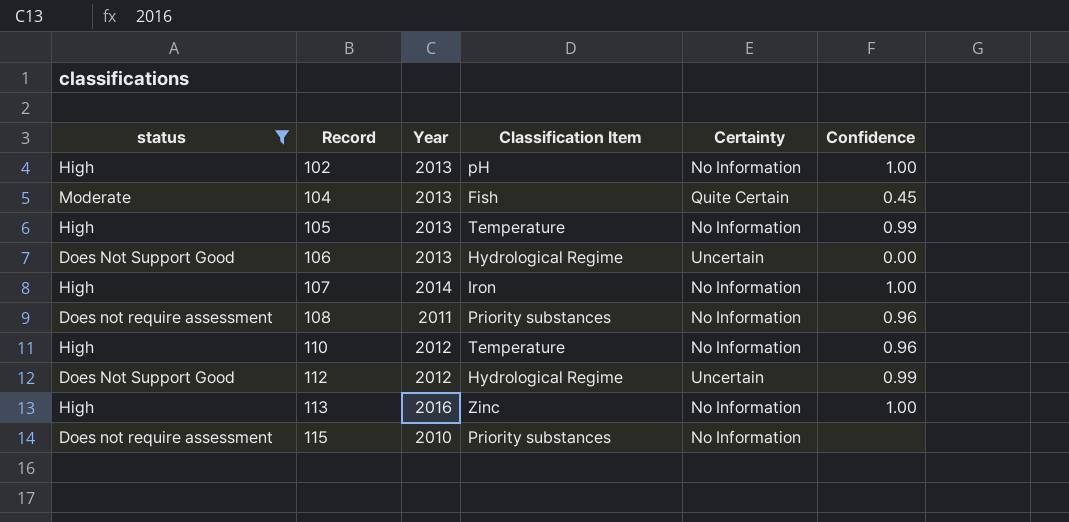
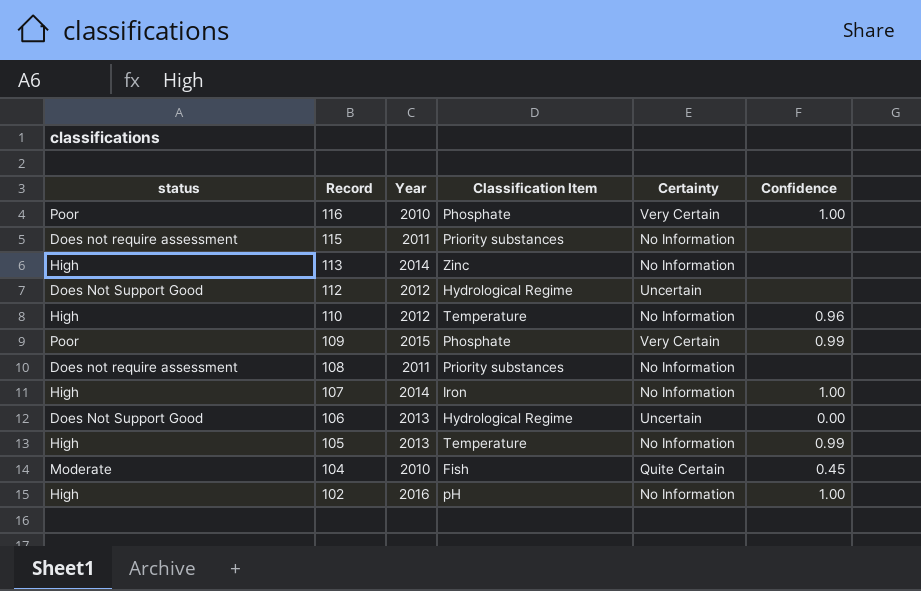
filter: status != Poor -> none
row order: Record ascending -> Record descending
115 | Year: 2010 -> 2011
113 | Year: 2016 -> 2014
113 | Confidence: 1.00 -> none
112 | Confidence: 0.99 -> none
108 | Confidence: 0.96 -> none
104 | Year: 2013 -> 2010
102 | Year: 2013 -> 2016

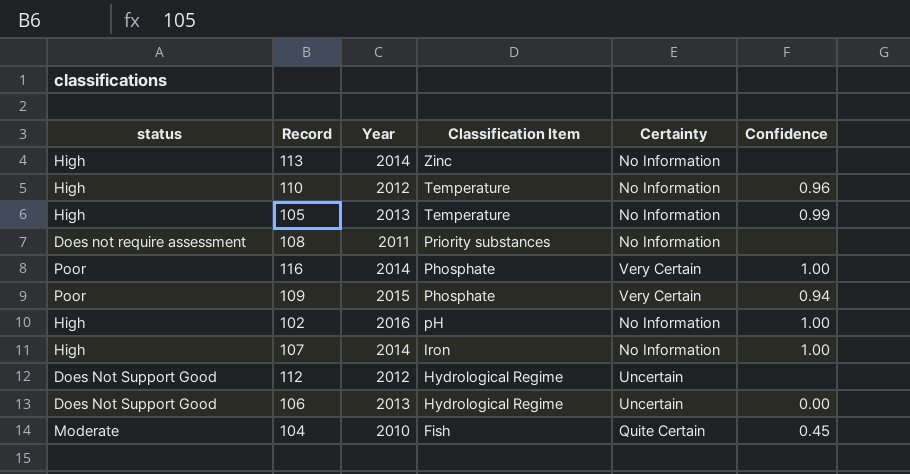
row order: Record descending -> Classification Item descending
row 115: Does not require assessment | 2011 | Priority substances | No Information | none -> none
116 | Year: 2010 -> 2014
109 | Confidence: 0.99 -> 0.94

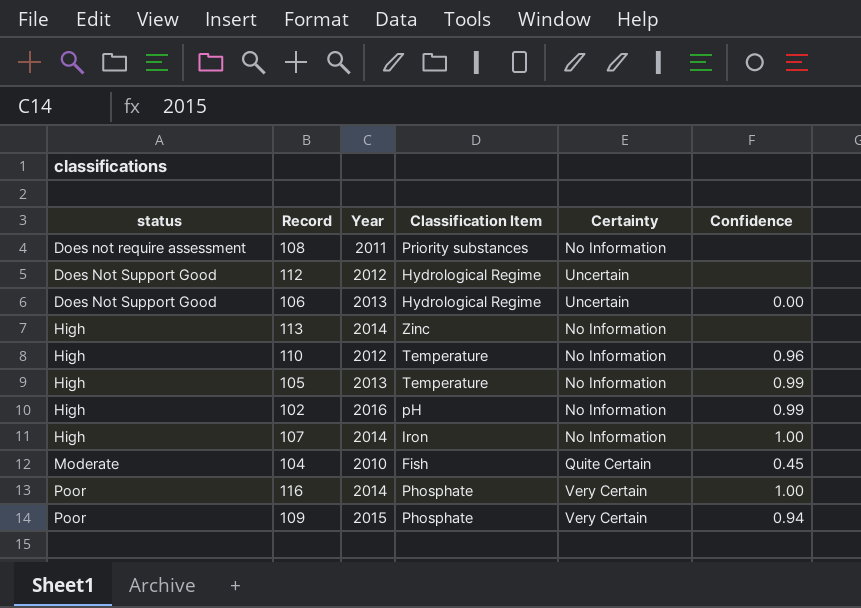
row order: Classification Item descending -> status ascending
102 | Confidence: 1.00 -> 0.99

